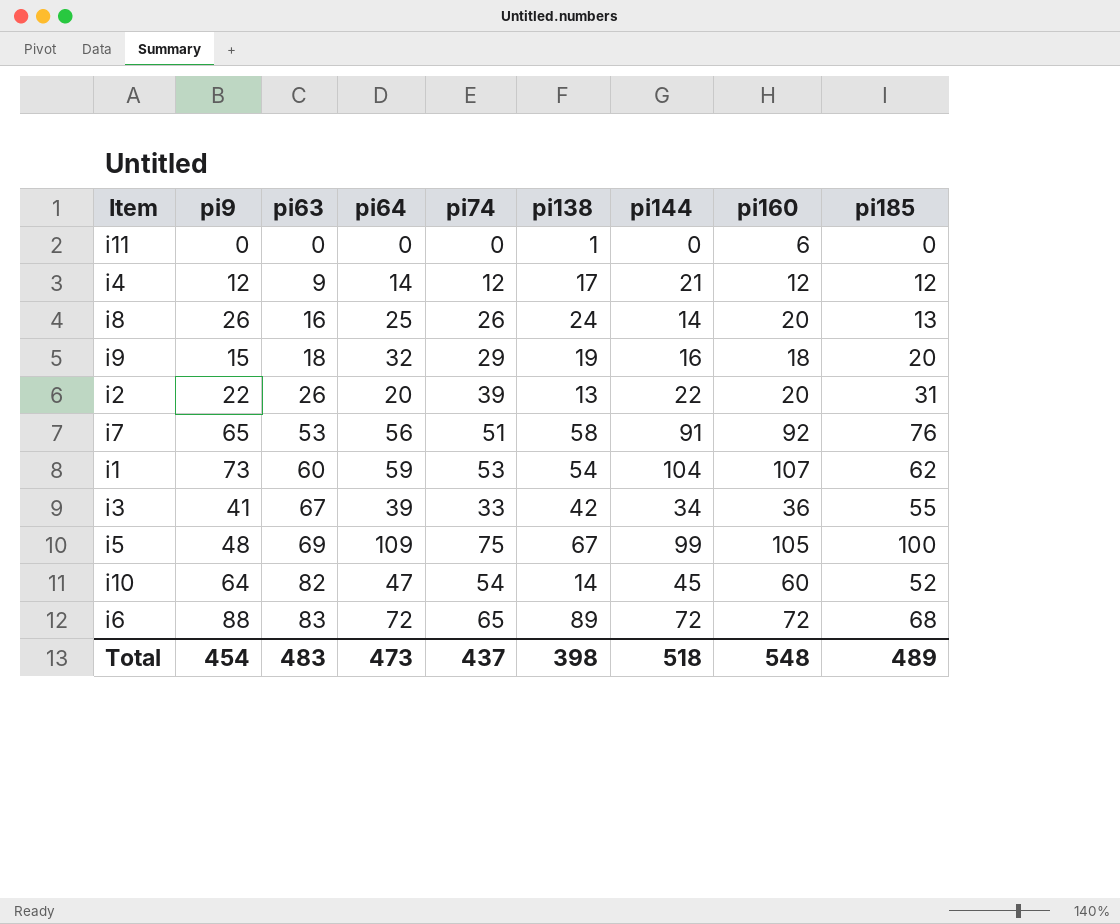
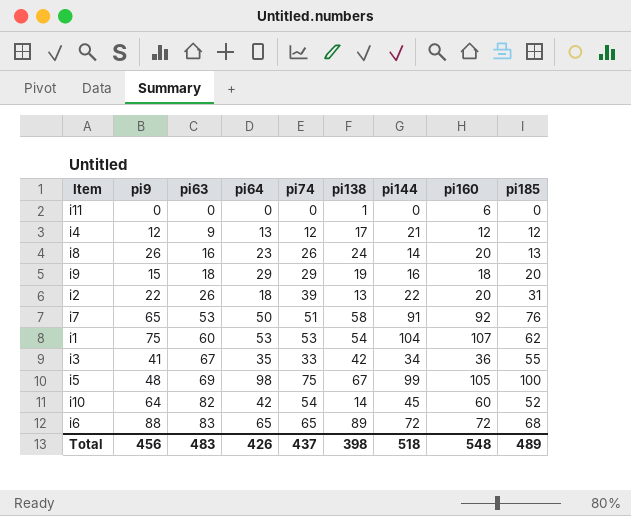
i4 | pi64: 14 -> 13
i8 | pi64: 25 -> 23
i9 | pi64: 32 -> 29
i2 | pi64: 20 -> 18
i7 | pi64: 56 -> 50
i1 | pi9: 73 -> 75
i1 | pi64: 59 -> 53
i3 | pi64: 39 -> 35
i5 | pi64: 109 -> 98
i10 | pi64: 47 -> 42
i6 | pi64: 72 -> 65
Total | pi9: 454 -> 456
Total | pi64: 473 -> 426

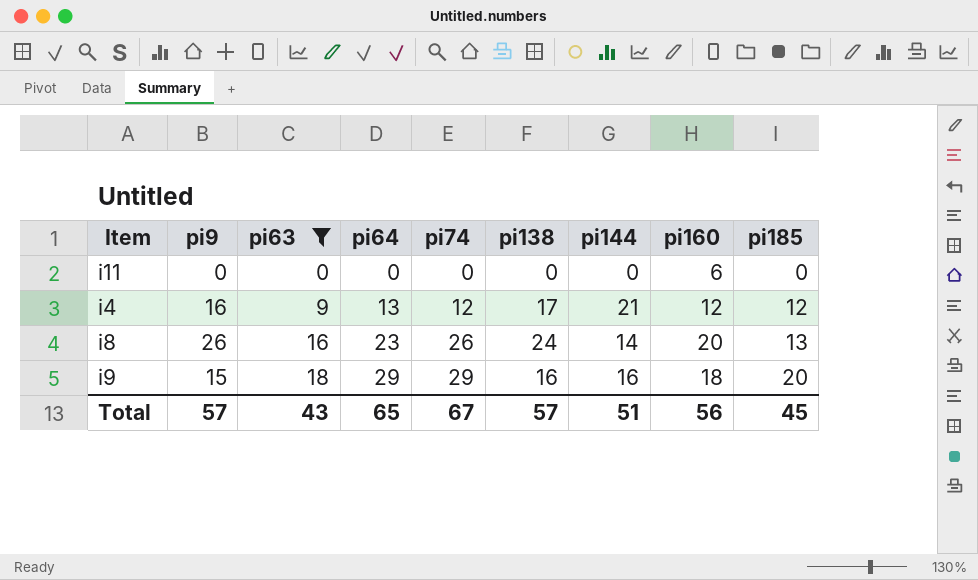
filter: none -> pi63 <= 18
i11 | pi138: 1 -> 0
i4 | pi9: 12 -> 16
i9 | pi138: 19 -> 16
Total | pi9: 456 -> 57
Total | pi63: 483 -> 43
Total | pi64: 426 -> 65
Total | pi74: 437 -> 67
Total | pi138: 398 -> 57
Total | pi144: 518 -> 51
Total | pi160: 548 -> 56
Total | pi185: 489 -> 45

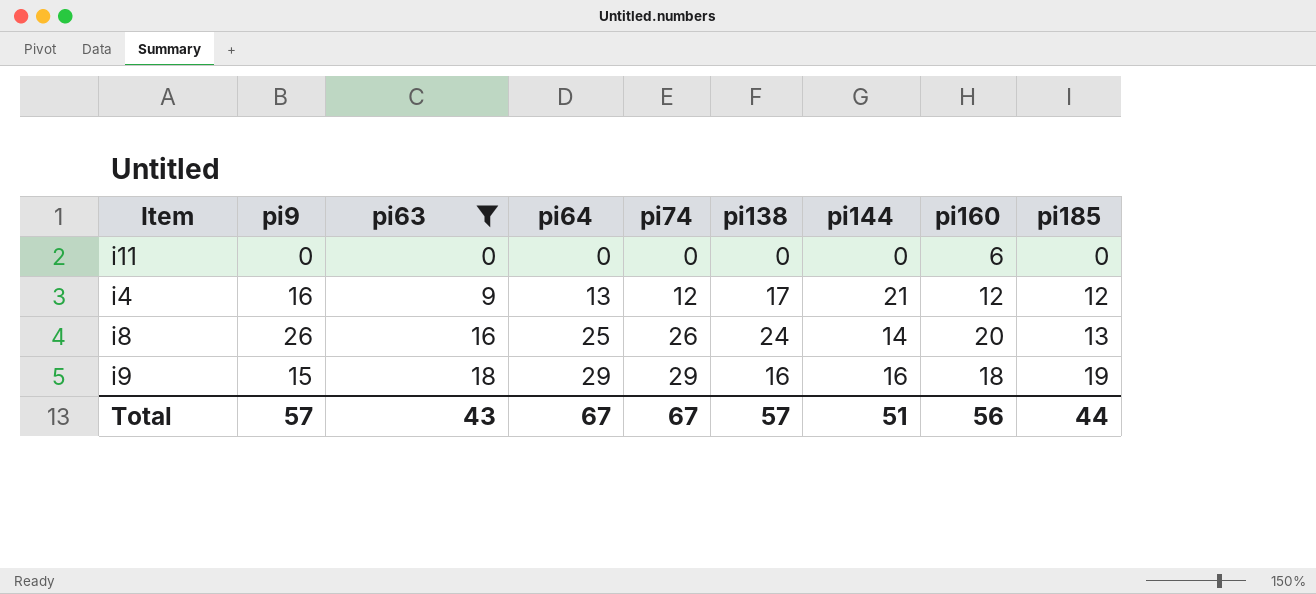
i8 | pi64: 23 -> 25
i9 | pi185: 20 -> 19
Total | pi64: 65 -> 67
Total | pi185: 45 -> 44

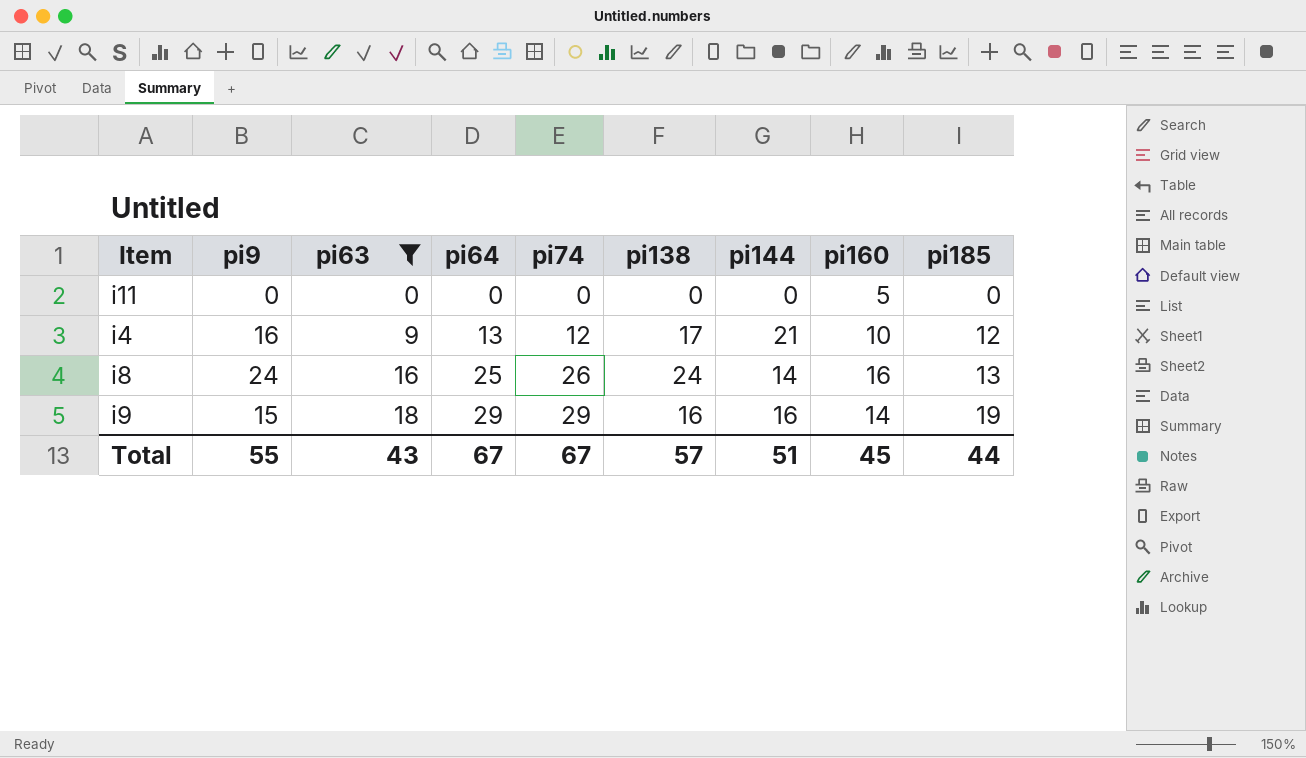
i11 | pi160: 6 -> 5
i4 | pi160: 12 -> 10
i8 | pi9: 26 -> 24
i8 | pi160: 20 -> 16
i9 | pi160: 18 -> 14
Total | pi9: 57 -> 55
Total | pi160: 56 -> 45

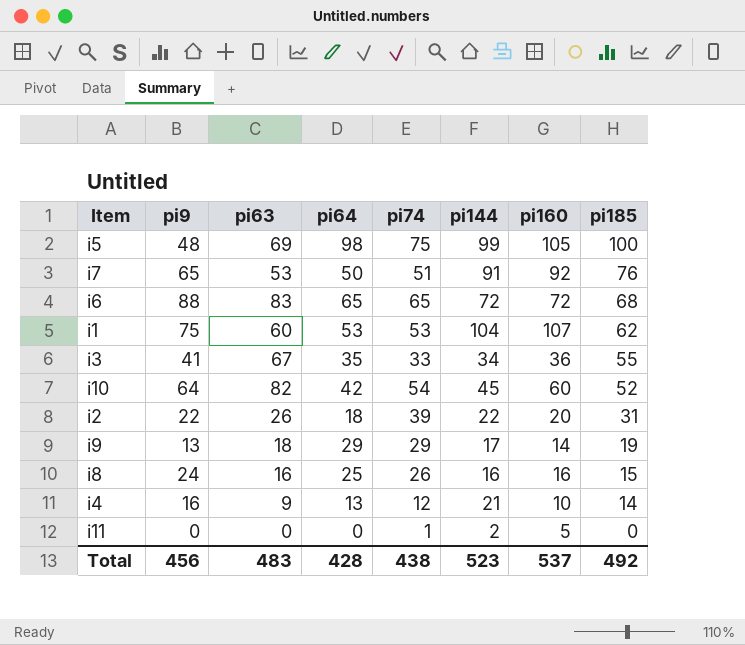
filter: pi63 <= 18 -> none
row order: pi63 ascending -> pi185 descending
column pi138 | position: 6 -> none
i9 | pi9: 15 -> 13
i9 | pi144: 16 -> 17
i8 | pi144: 14 -> 16
i8 | pi185: 13 -> 15
i4 | pi185: 12 -> 14
i11 | pi74: 0 -> 1
i11 | pi144: 0 -> 2
Total | pi9: 55 -> 456
Total | pi63: 43 -> 483
Total | pi64: 67 -> 428
Total | pi74: 67 -> 438
Total | pi144: 51 -> 523
Total | pi160: 45 -> 537
Total | pi185: 44 -> 492

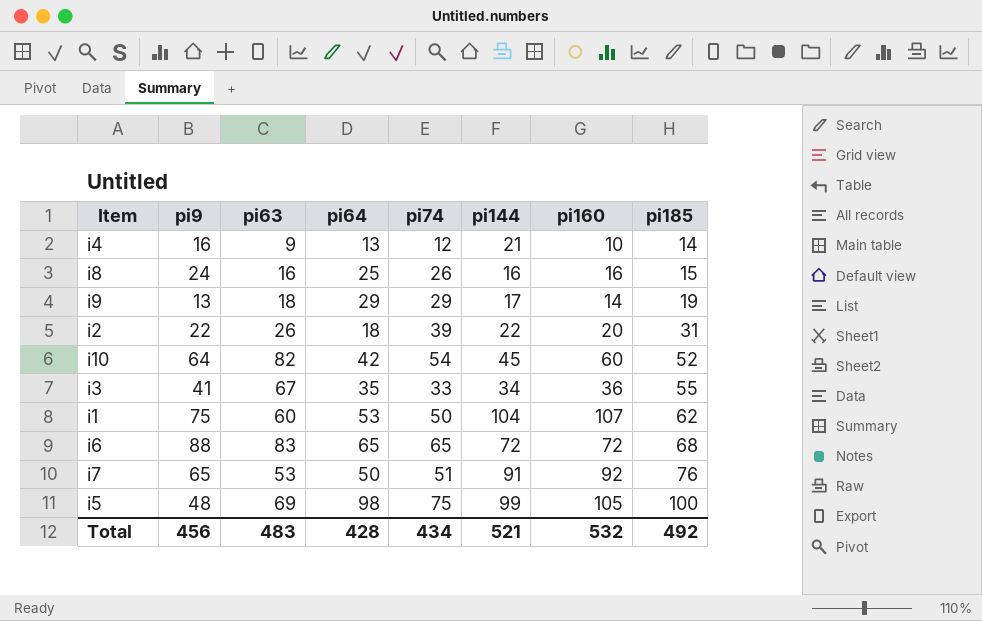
row order: pi185 descending -> pi185 ascending
row i11: 0 | 0 | 0 | 1 | 2 | 5 | 0 -> none
i1 | pi74: 53 -> 50
Total | pi74: 438 -> 434
Total | pi144: 523 -> 521
Total | pi160: 537 -> 532

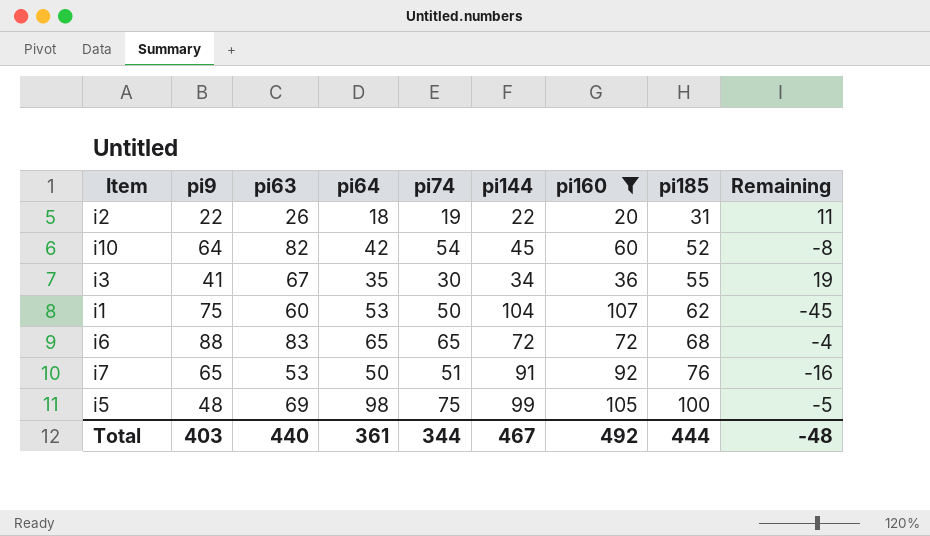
filter: none -> pi160 >= 20
column Remaining | formula: none -> [pi185] - [pi160]
i2 | pi74: 39 -> 19
i3 | pi74: 33 -> 30
Total | pi9: 456 -> 403
Total | pi63: 483 -> 440
Total | pi64: 428 -> 361
Total | pi74: 434 -> 344
Total | pi144: 521 -> 467
Total | pi160: 532 -> 492
Total | pi185: 492 -> 444

